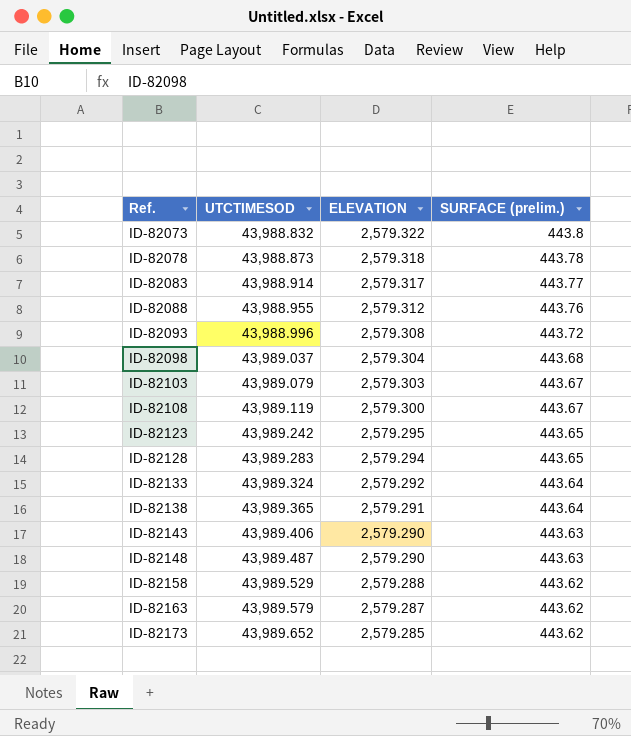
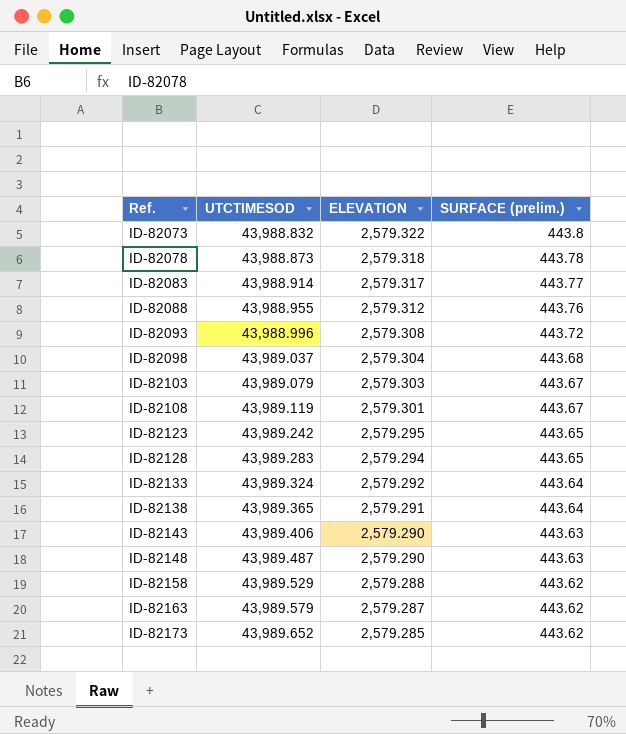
ID-82108 | ELEVATION: 2,579.300 -> 2,579.301

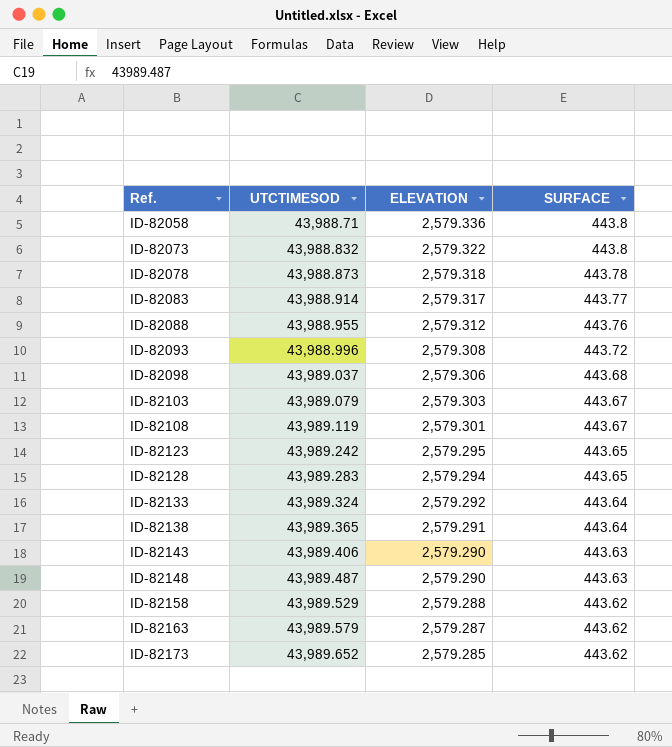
column name: SURFACE (prelim.) -> SURFACE
row ID-82058: none -> 43,988.71 | 2,579.336 | 443.8
ID-82098 | ELEVATION: 2,579.304 -> 2,579.306

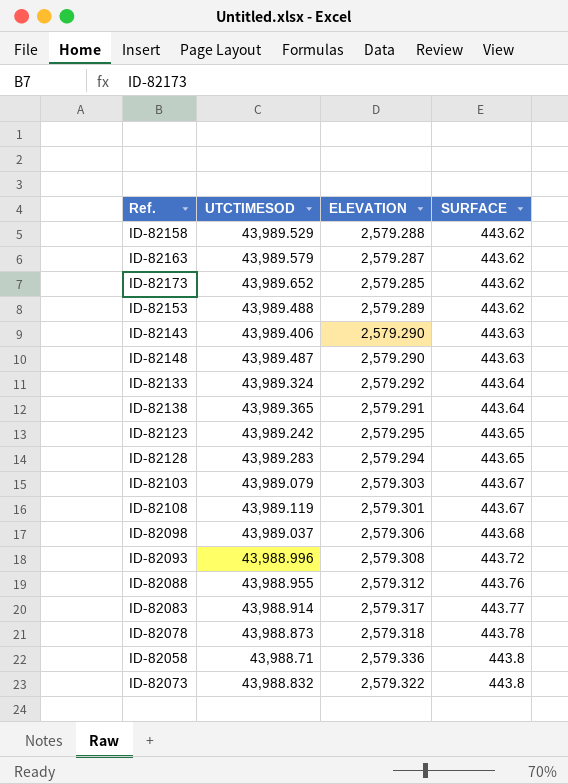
row order: Ref. ascending -> SURFACE ascending
row ID-82153: none -> 43,989.488 | 2,579.289 | 443.62

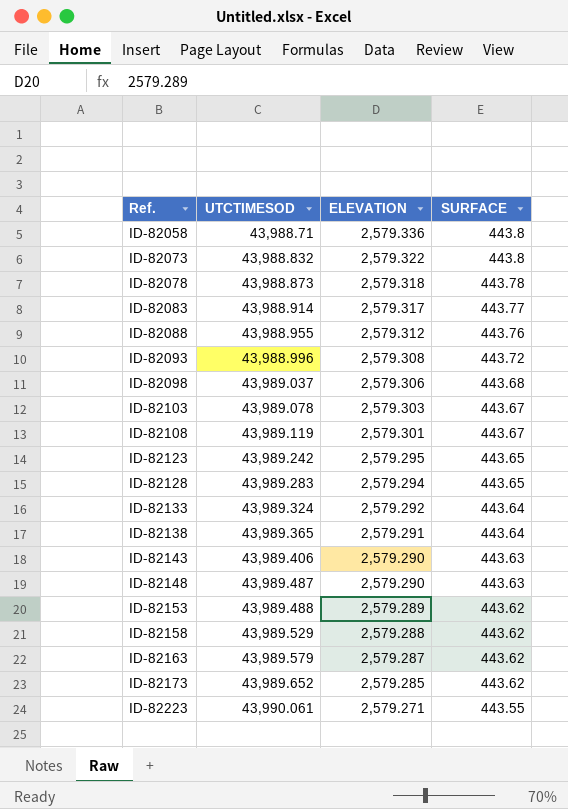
row order: SURFACE ascending -> Ref. ascending
ID-82103 | UTCTIMESOD: 43,989.079 -> 43,989.078
row ID-82223: none -> 43,990.061 | 2,579.271 | 443.55

